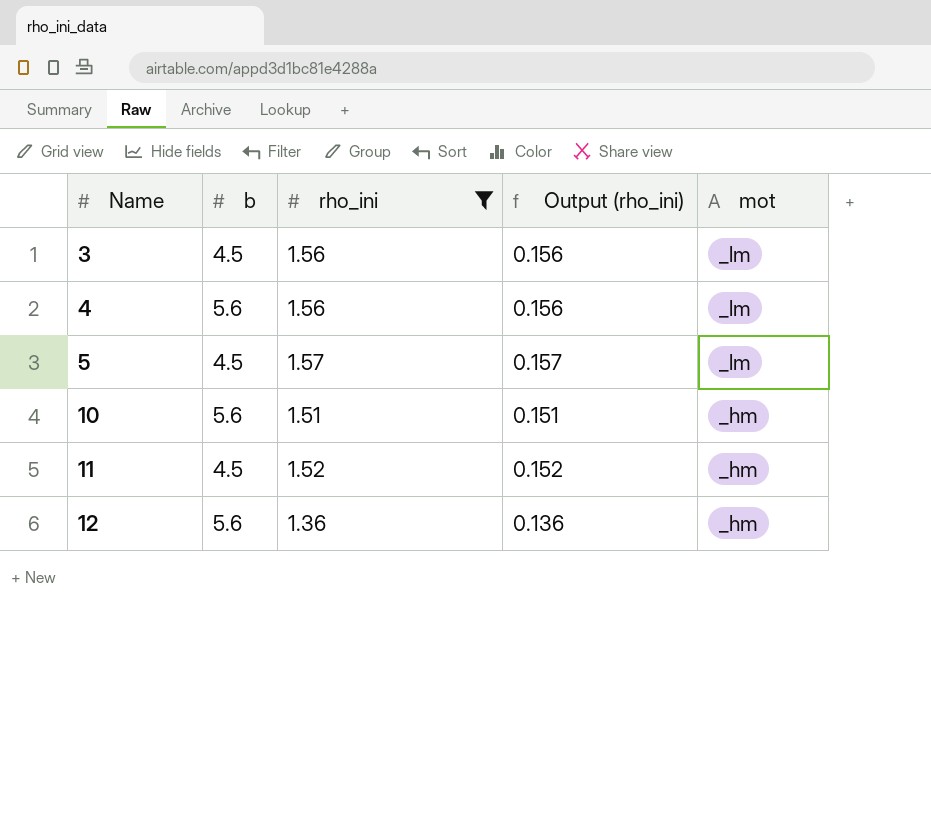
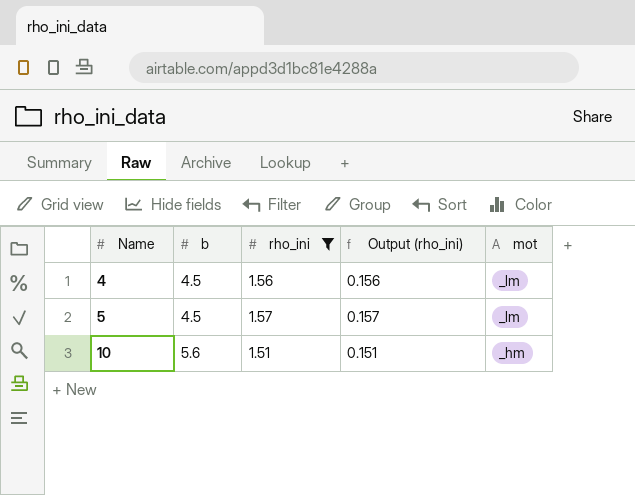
row 3: 4.5 | 1.56 | 0.156 | _lm -> none
row 11: 4.5 | 1.52 | 0.152 | _hm -> none
row 12: 5.6 | 1.36 | 0.136 | _hm -> none
4 | b: 5.6 -> 4.5

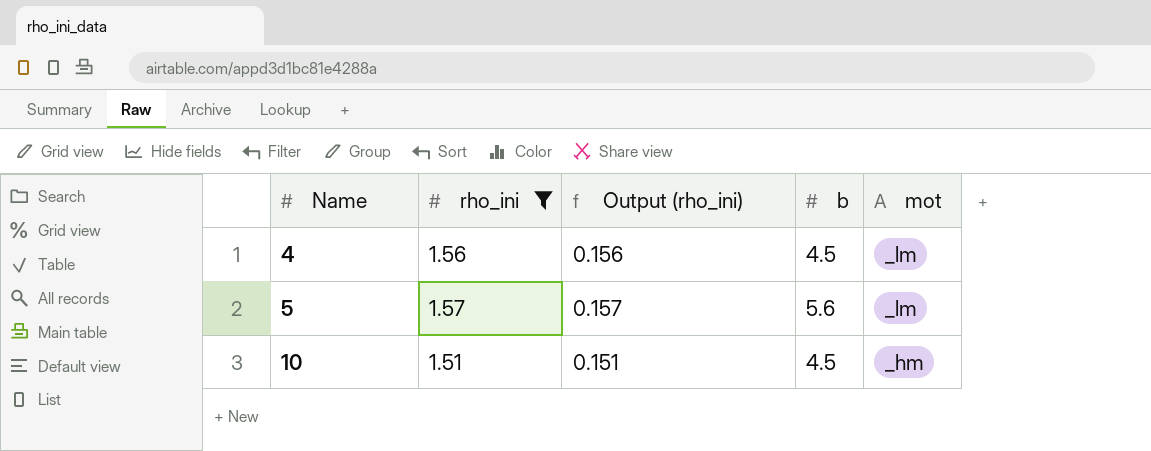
column b | position: 2 -> 4
5 | b: 4.5 -> 5.6
10 | b: 5.6 -> 4.5

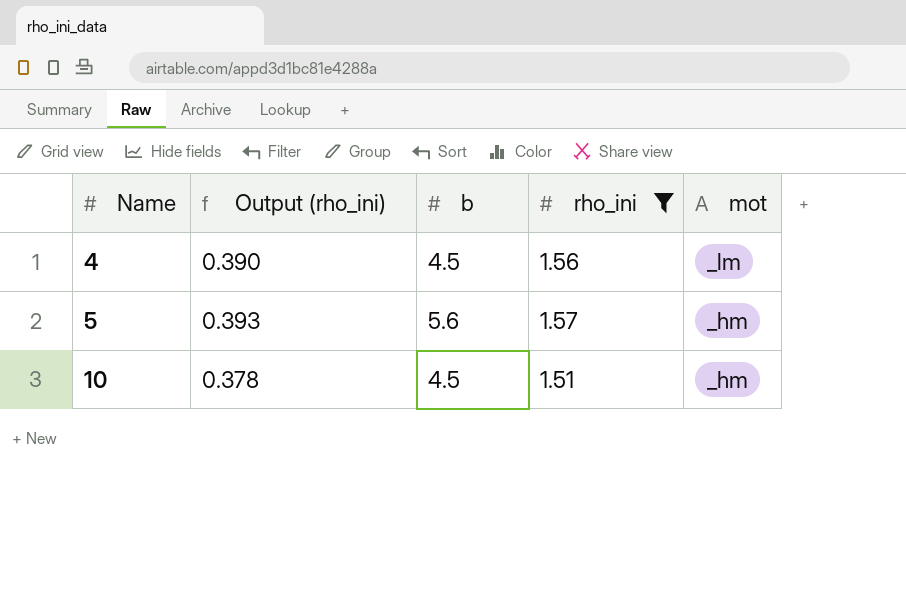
column Output (rho_ini) | formula: [rho_ini] * 0.1 -> [rho_ini] * 0.25
column rho_ini | position: 2 -> 4
5 | mot: _lm -> _hm

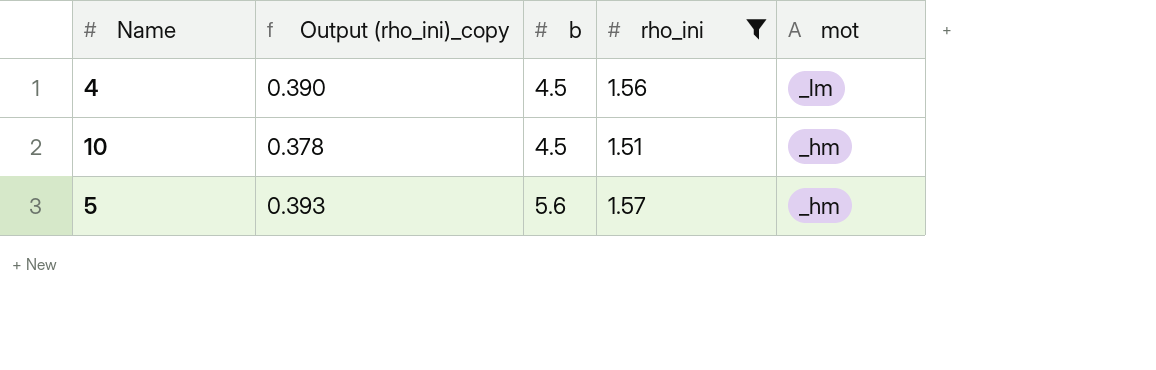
row order: Name ascending -> b ascending
column name: Output (rho_ini) -> Output (rho_ini)_copy

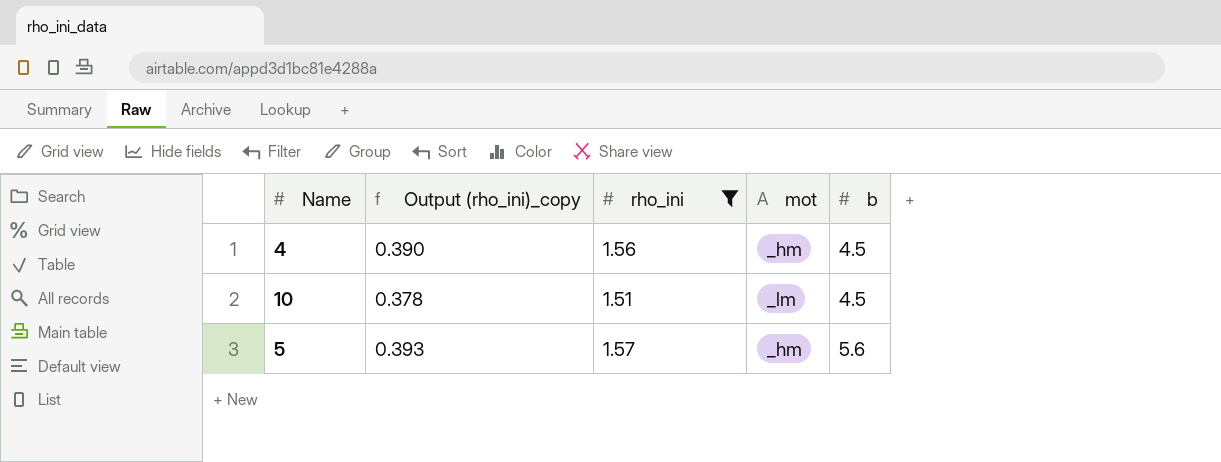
column b | position: 3 -> 5
4 | mot: _lm -> _hm
10 | mot: _hm -> _lm

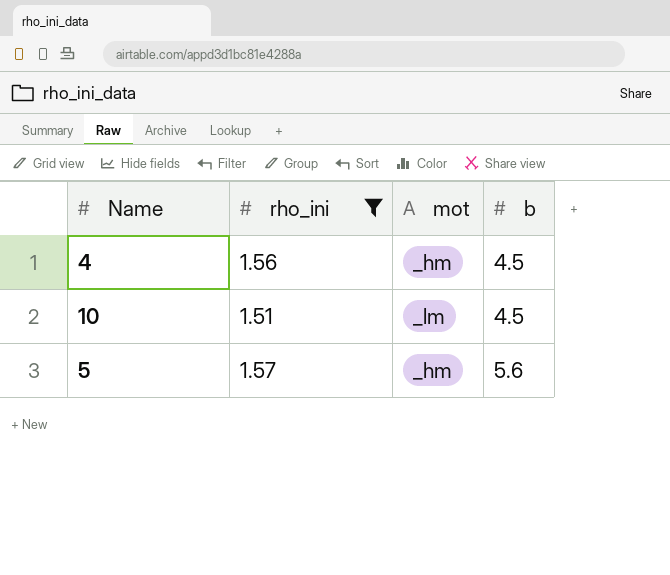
column Output (rho_ini)_copy | formula: [rho_ini] * 0.25 -> none

